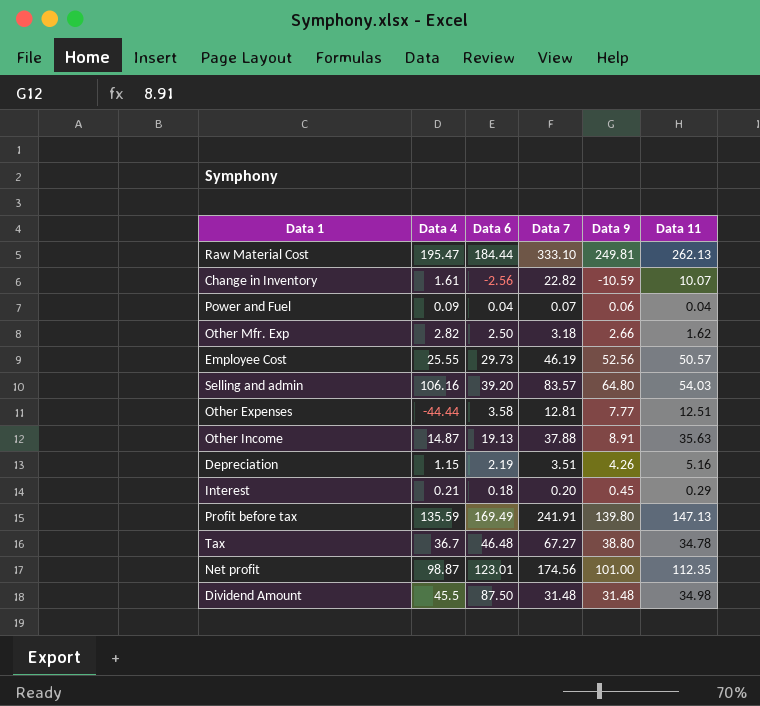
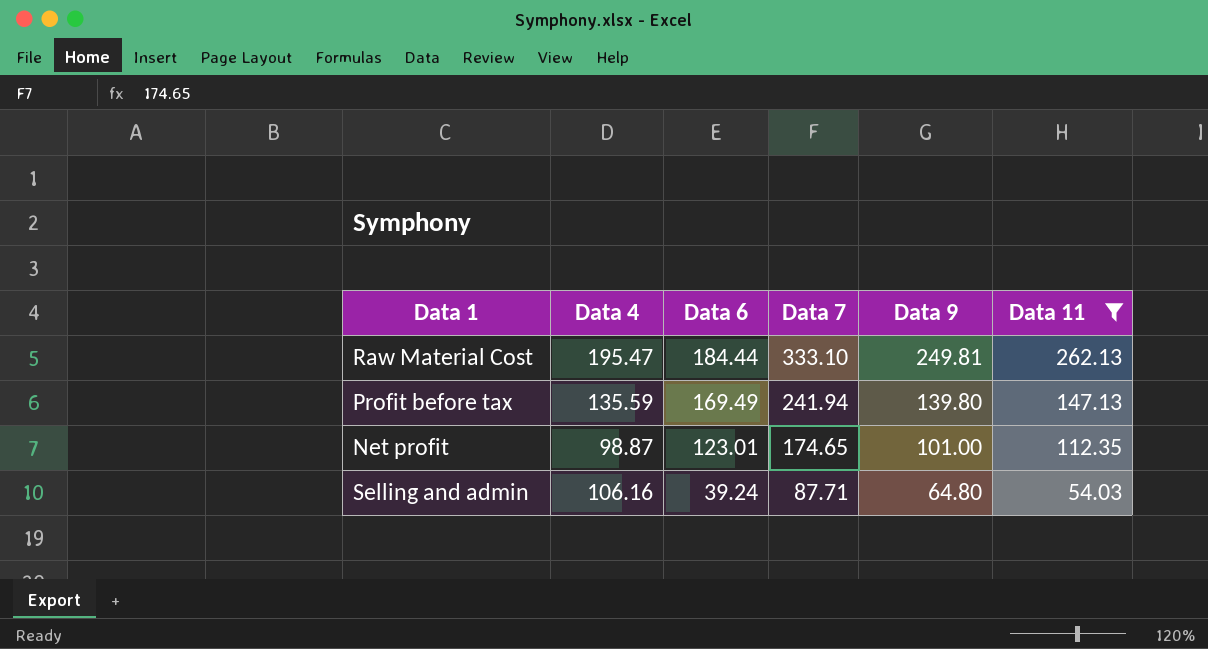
filter: none -> Data 11 >= 54.03
row order: none -> Data 6 descending
Profit before tax | Data 7: 241.91 -> 241.94
Net profit | Data 7: 174.56 -> 174.65
Selling and admin | Data 6: 39.20 -> 39.24
Selling and admin | Data 7: 83.57 -> 87.71

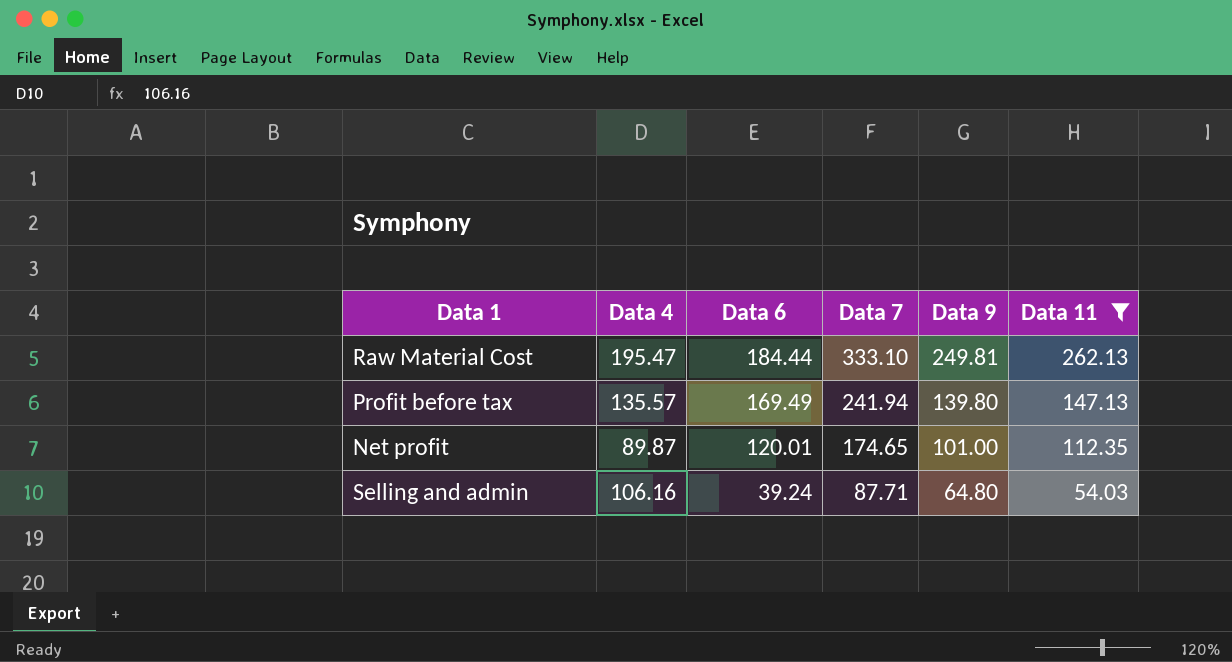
Profit before tax | Data 4: 135.59 -> 135.57
Net profit | Data 4: 98.87 -> 89.87
Net profit | Data 6: 123.01 -> 120.01

